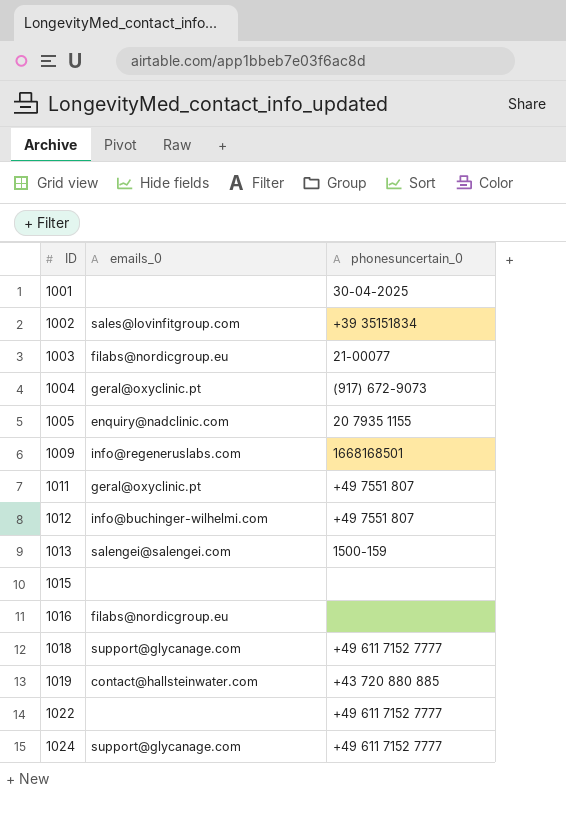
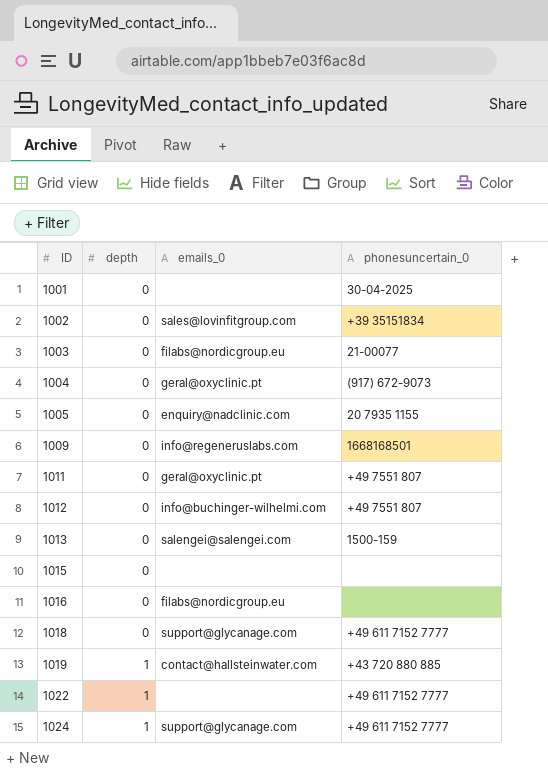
column depth | position: none -> 2

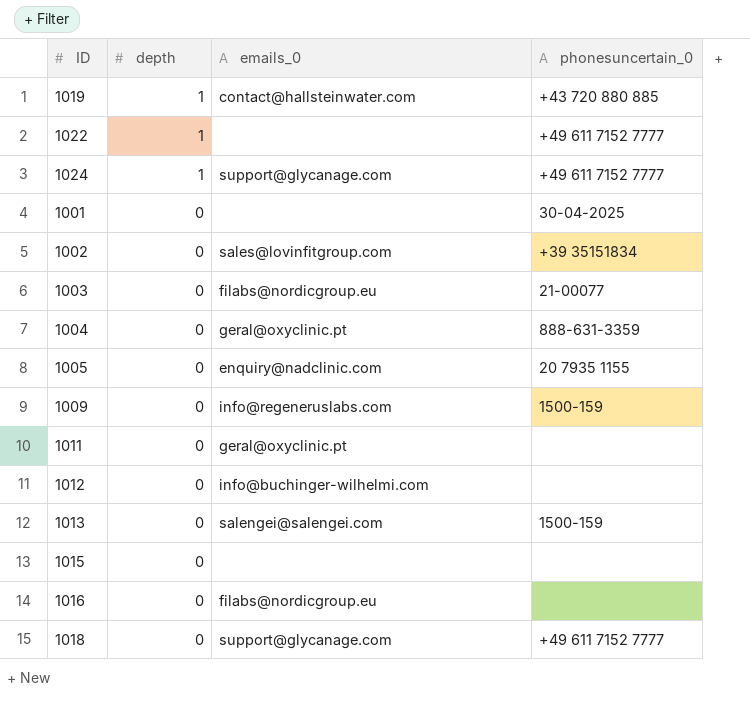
row order: ID ascending -> depth descending
1004 | phonesuncertain_0: (917) 672-9073 -> 888-631-3359
1009 | phonesuncertain_0: 1668168501 -> 1500-159
1011 | phonesuncertain_0: +49 7551 807 -> none
1012 | phonesuncertain_0: +49 7551 807 -> none

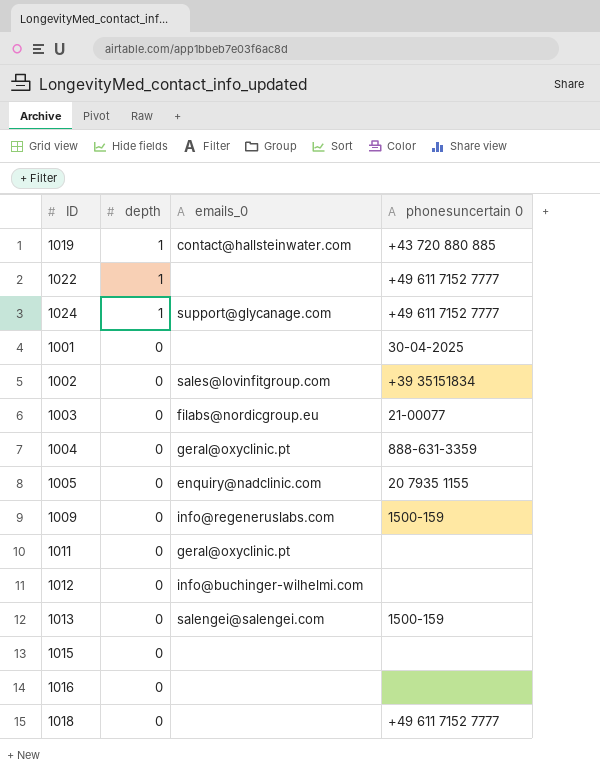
column name: phonesuncertain_0 -> phonesuncertain 0
1016 | emails_0: filabs@nordicgroup.eu -> none
1018 | emails_0: support@glycanage.com -> none

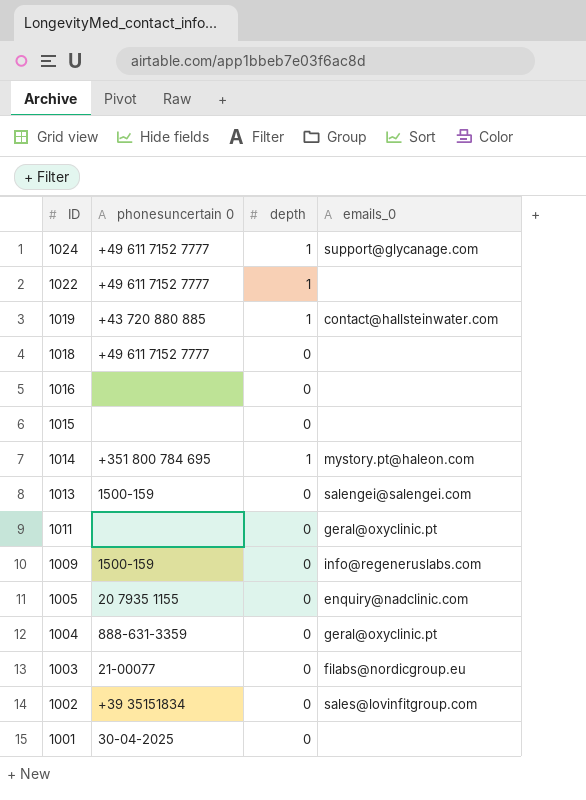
row order: depth descending -> ID descending
column phonesuncertain 0 | position: 4 -> 2
row 1012: 0 | info@buchinger-wilhelmi.com | none -> none
row 1014: none -> +351 800 784 695 | 1 | mystory.pt@haleon.com

